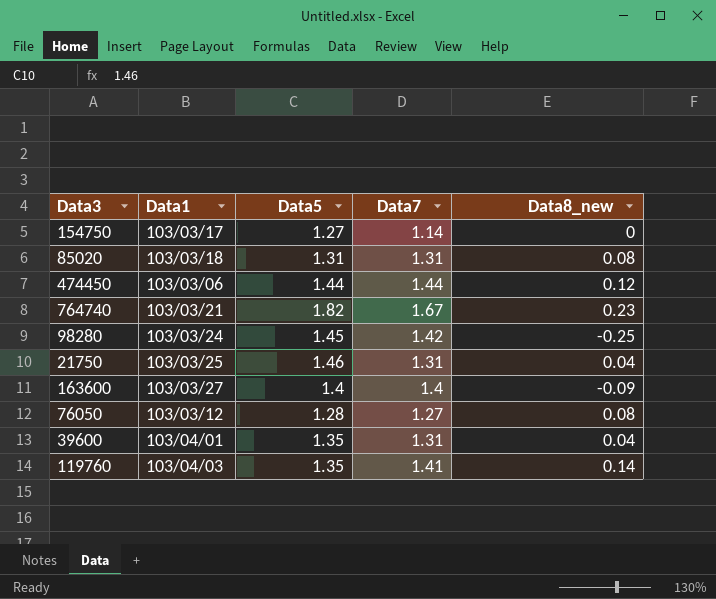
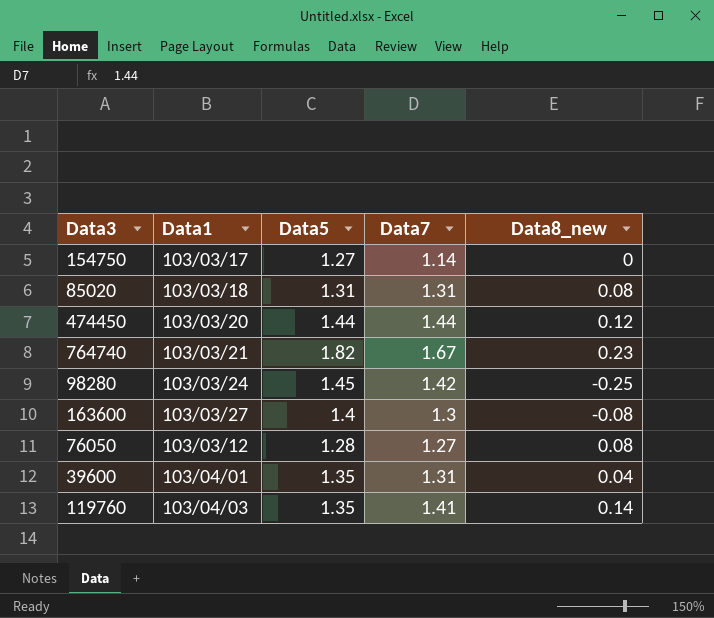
row 21750: 103/03/25 | 1.46 | 1.31 | 0.04 -> none
474450 | Data1: 103/03/06 -> 103/03/20
163600 | Data7: 1.4 -> 1.3
163600 | Data8_new: -0.09 -> -0.08

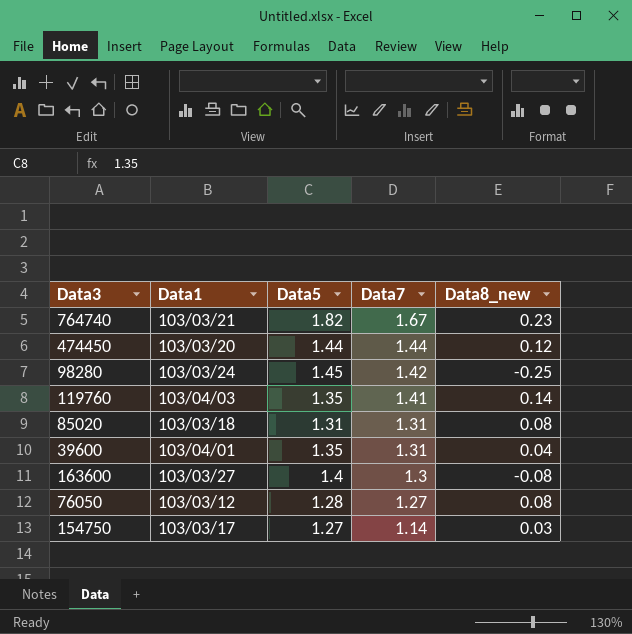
row order: none -> Data7 descending
154750 | Data8_new: 0 -> 0.03

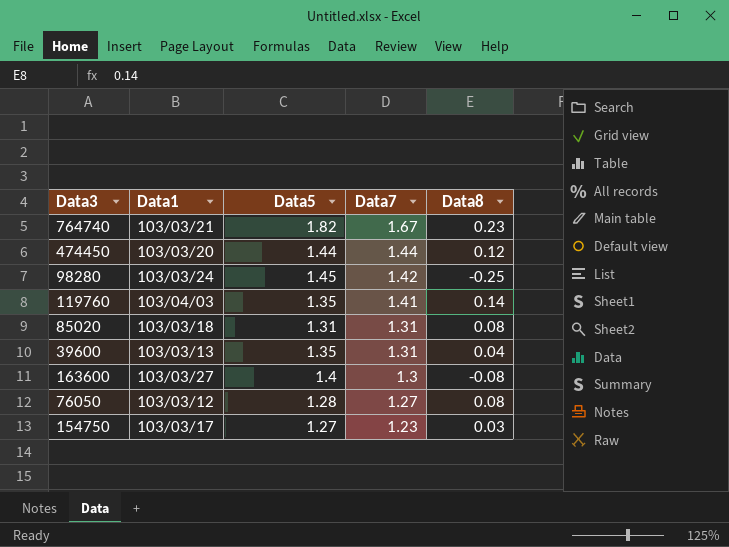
column name: Data8_new -> Data8
39600 | Data1: 103/04/01 -> 103/03/13
154750 | Data7: 1.14 -> 1.23

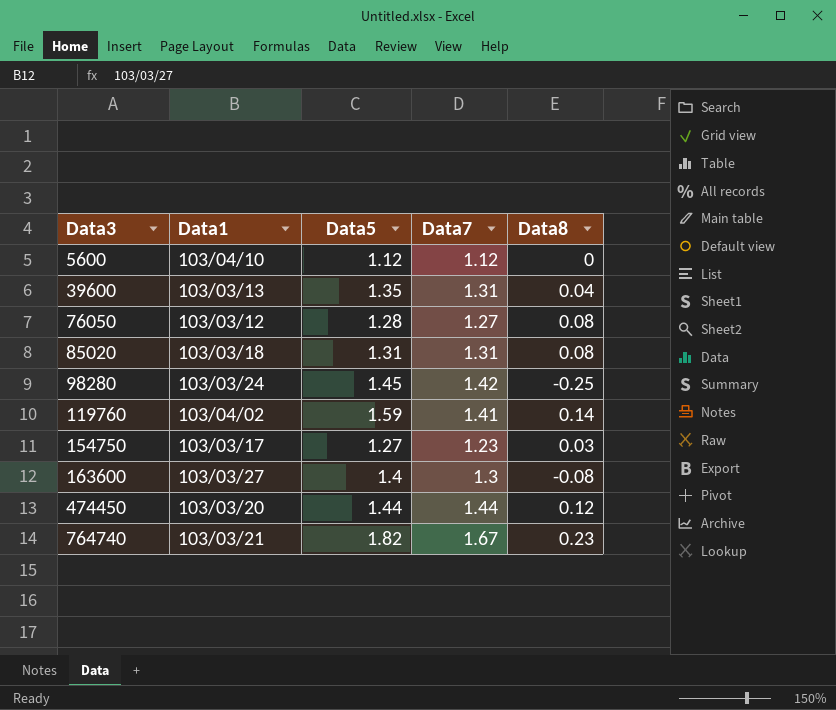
row order: Data7 descending -> Data3 ascending
row 5600: none -> 103/04/10 | 1.12 | 1.12 | 0
119760 | Data1: 103/04/03 -> 103/04/02
119760 | Data5: 1.35 -> 1.59

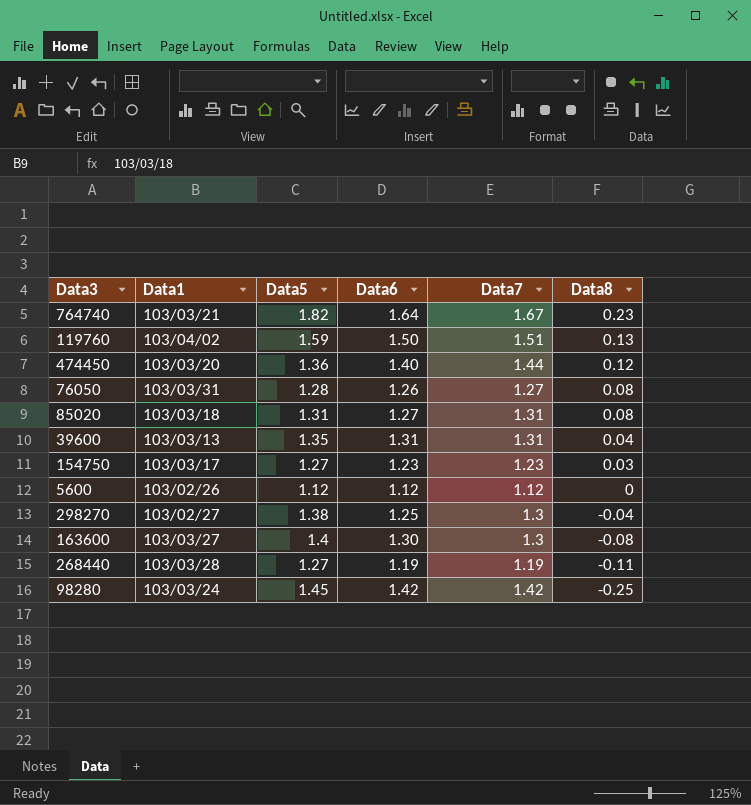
row order: Data3 ascending -> Data8 descending
column Data6 | position: none -> 4
119760 | Data7: 1.41 -> 1.51
119760 | Data8: 0.14 -> 0.13
474450 | Data5: 1.44 -> 1.36
76050 | Data1: 103/03/12 -> 103/03/31
5600 | Data1: 103/04/10 -> 103/02/26
row 298270: none -> 103/02/27 | 1.38 | 1.25 | 1.3 | -0.04
row 268440: none -> 103/03/28 | 1.27 | 1.19 | 1.19 | -0.11

